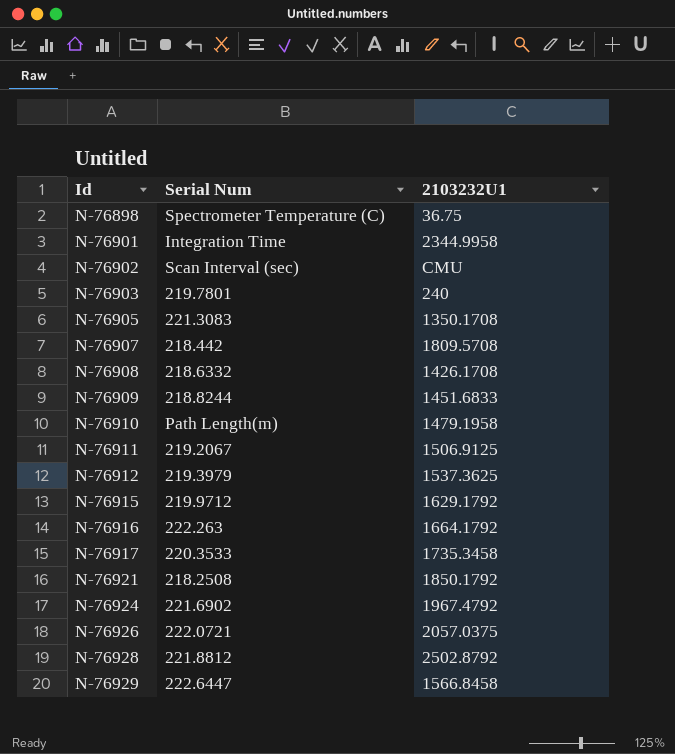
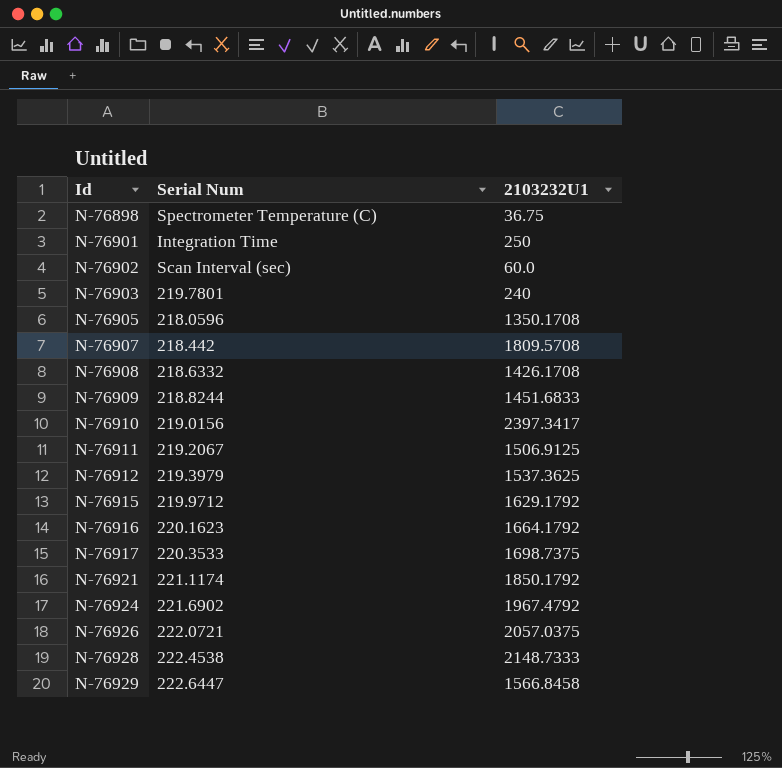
N-76901 | 2103232U1: 2344.9958 -> 250
N-76902 | 2103232U1: CMU -> 60.0
N-76905 | Serial Num: 221.3083 -> 218.0596
N-76910 | Serial Num: Path Length(m) -> 219.0156
N-76910 | 2103232U1: 1479.1958 -> 2397.3417
N-76916 | Serial Num: 222.263 -> 220.1623
N-76917 | 2103232U1: 1735.3458 -> 1698.7375
N-76921 | Serial Num: 218.2508 -> 221.1174
N-76928 | Serial Num: 221.8812 -> 222.4538
N-76928 | 2103232U1: 2502.8792 -> 2148.7333

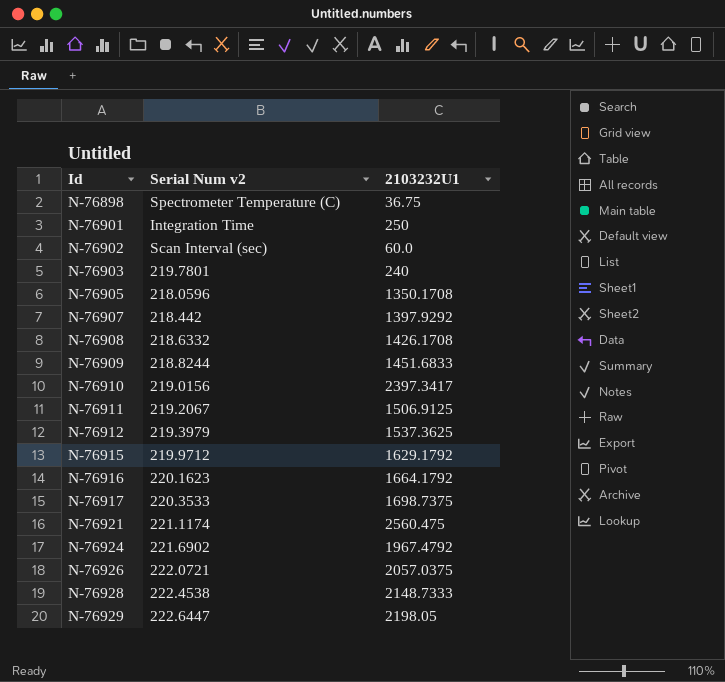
column name: Serial Num -> Serial Num v2
N-76907 | 2103232U1: 1809.5708 -> 1397.9292
N-76921 | 2103232U1: 1850.1792 -> 2560.475
N-76929 | 2103232U1: 1566.8458 -> 2198.05

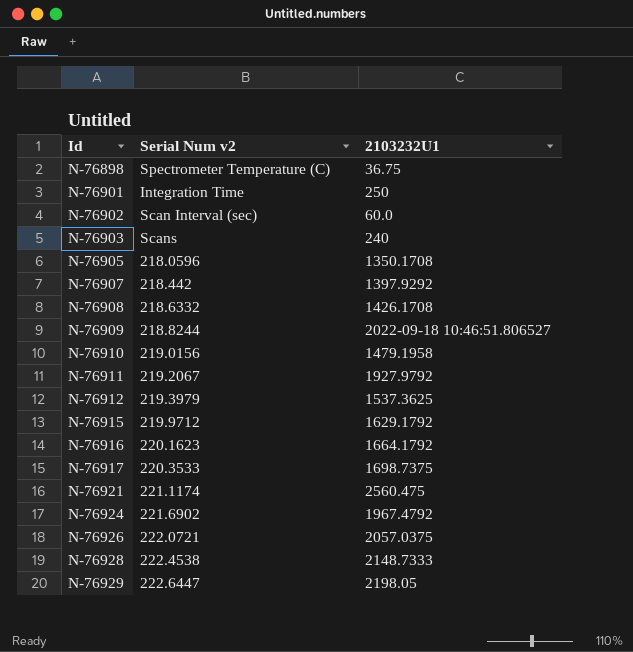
N-76903 | Serial Num v2: 219.7801 -> Scans
N-76909 | 2103232U1: 1451.6833 -> 2022-09-18 10:46:51.806527
N-76910 | 2103232U1: 2397.3417 -> 1479.1958
N-76911 | 2103232U1: 1506.9125 -> 1927.9792

